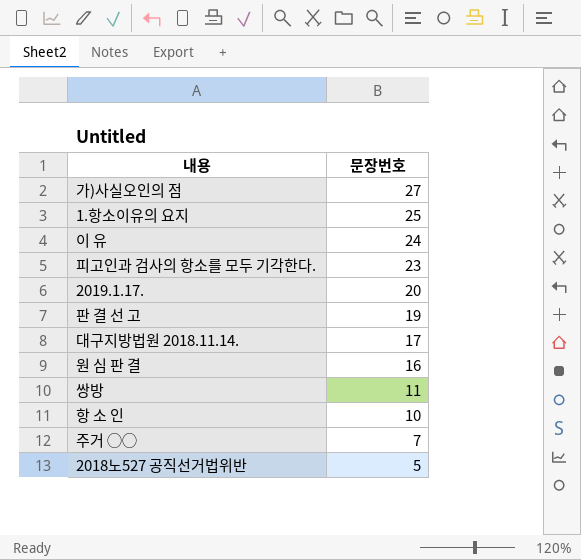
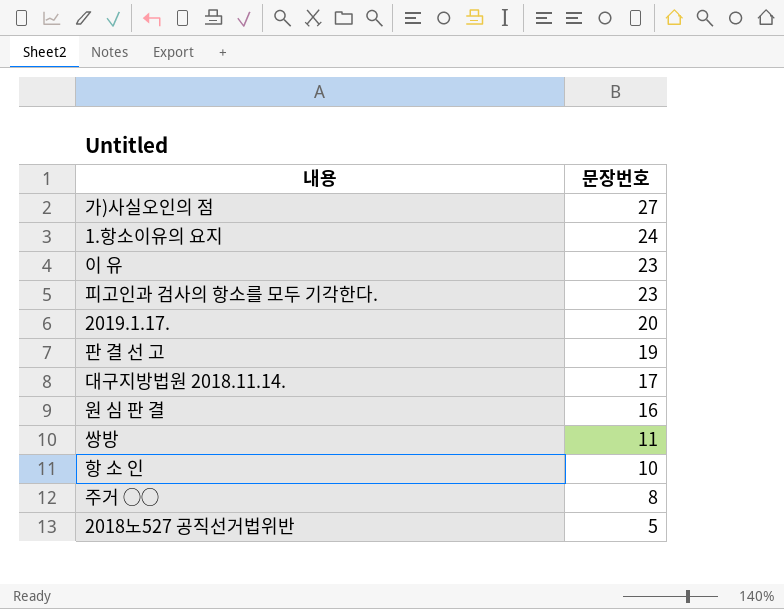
1.항소이유의 요지 | 문장번호: 25 -> 24
이 유 | 문장번호: 24 -> 23
주거 ◯◯ | 문장번호: 7 -> 8

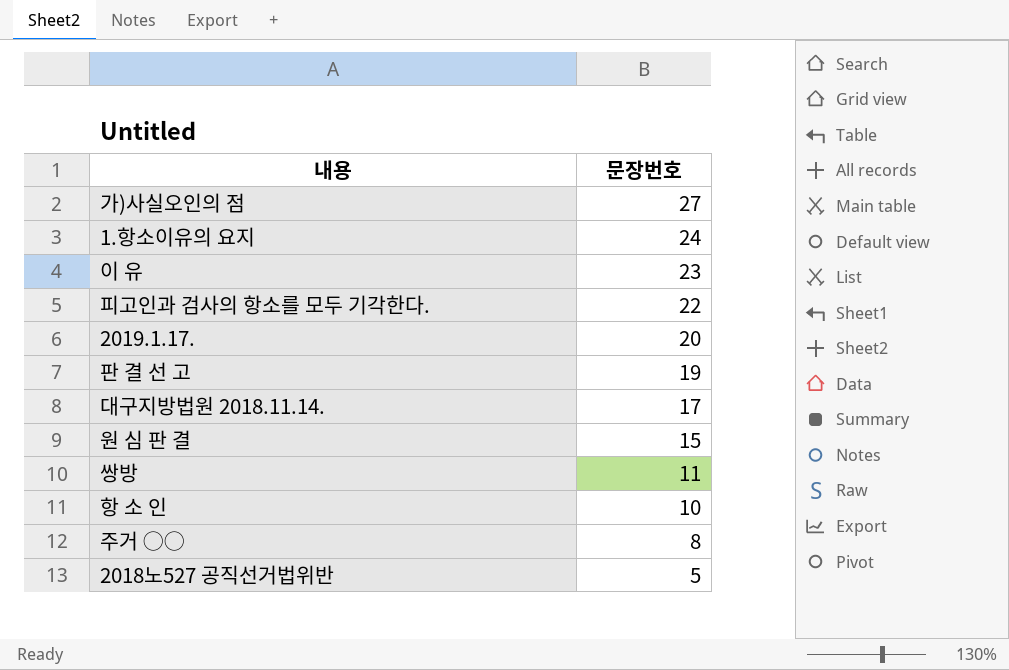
피고인과 검사의 항소를 모두 기각한다. | 문장번호: 23 -> 22
원 심 판 결 | 문장번호: 16 -> 15

